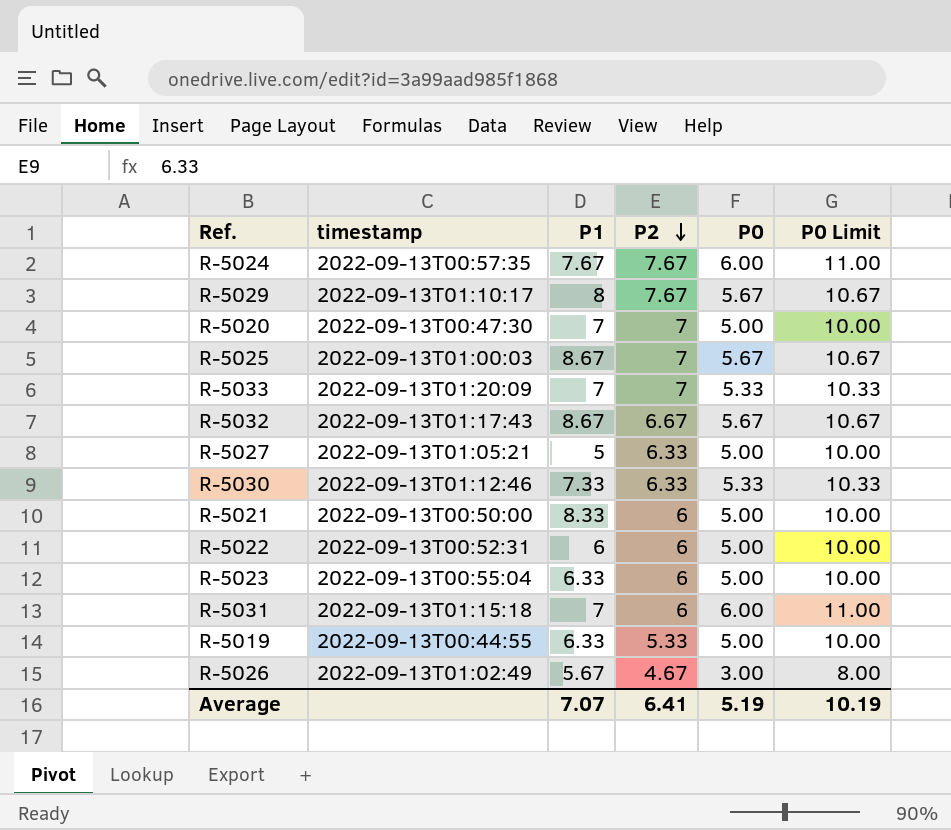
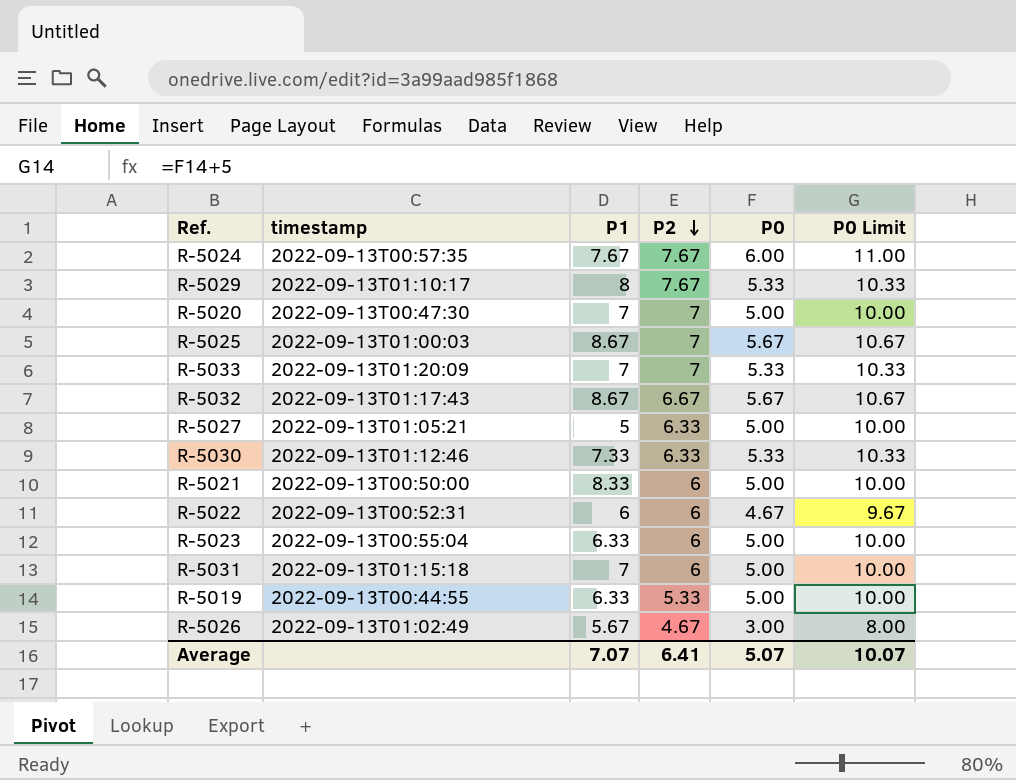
R-5029 | P0: 5.67 -> 5.33
R-5029 | P0 Limit: 10.67 -> 10.33
R-5022 | P0: 5.00 -> 4.67
R-5022 | P0 Limit: 10.00 -> 9.67
R-5031 | P0: 6.00 -> 5.00
R-5031 | P0 Limit: 11.00 -> 10.00
Average | P0: 5.19 -> 5.07
Average | P0 Limit: 10.19 -> 10.07

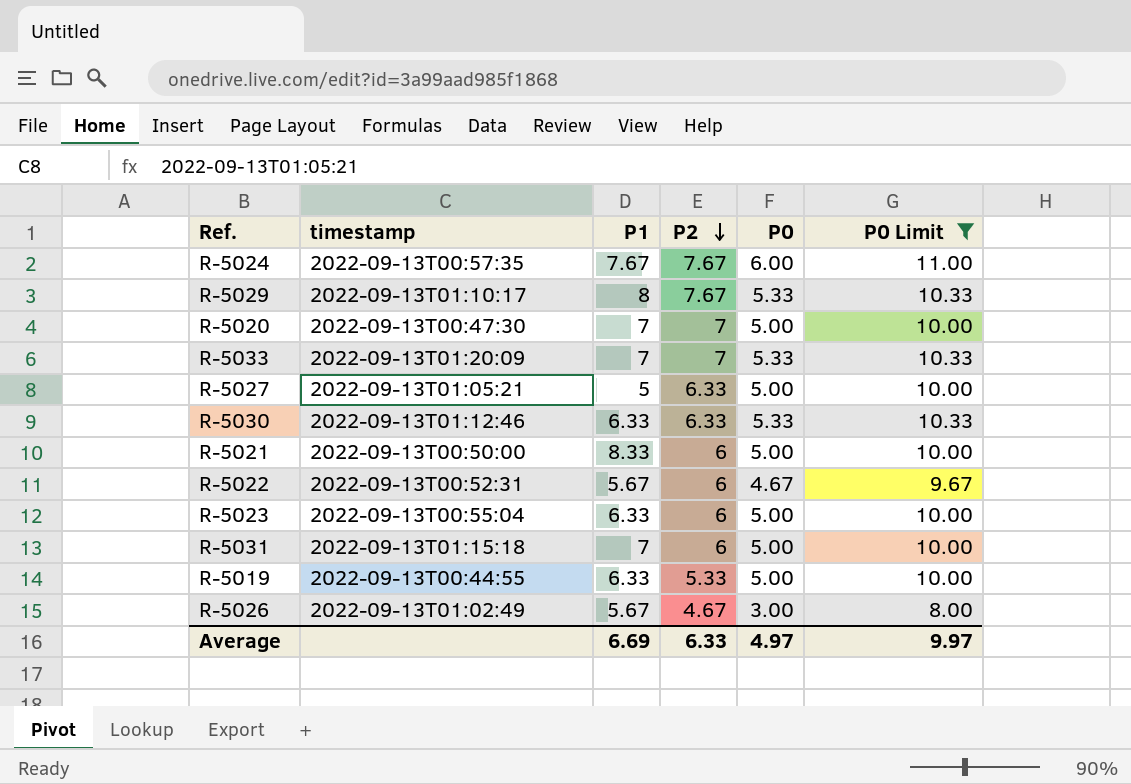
filter: none -> P0 Limit != 10.67
R-5030 | P1: 7.33 -> 6.33
R-5022 | P1: 6 -> 5.67
Average | P1: 7.07 -> 6.69
Average | P2: 6.41 -> 6.33
Average | P0: 5.07 -> 4.97
Average | P0 Limit: 10.07 -> 9.97

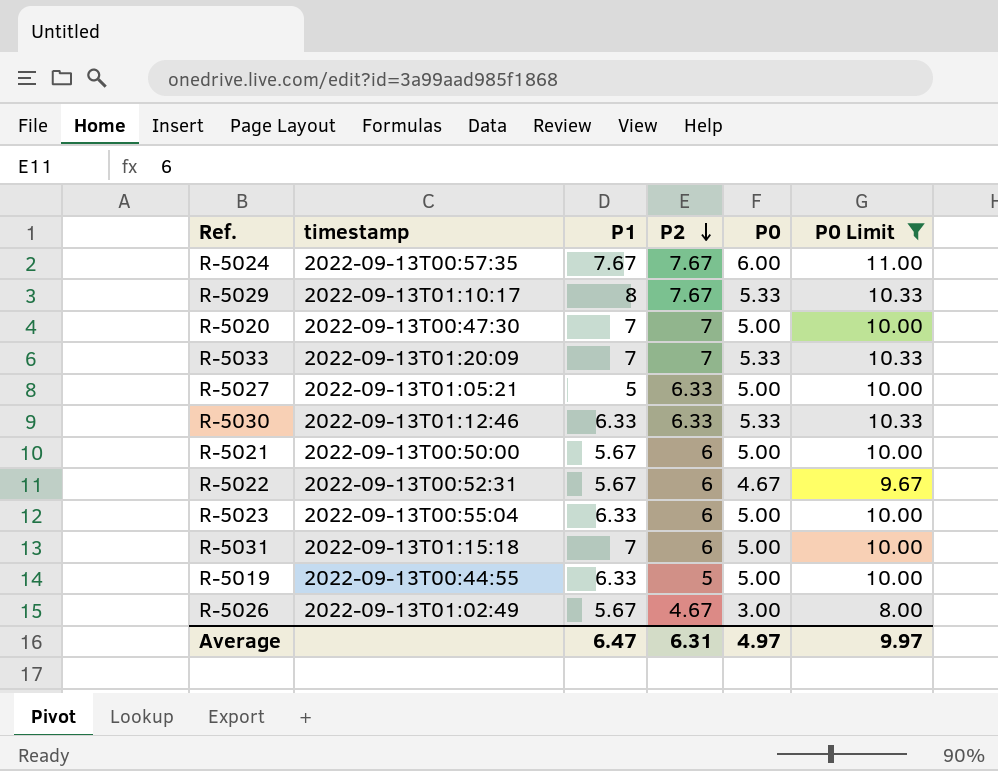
R-5021 | P1: 8.33 -> 5.67
R-5019 | P2: 5.33 -> 5
Average | P1: 6.69 -> 6.47
Average | P2: 6.33 -> 6.31

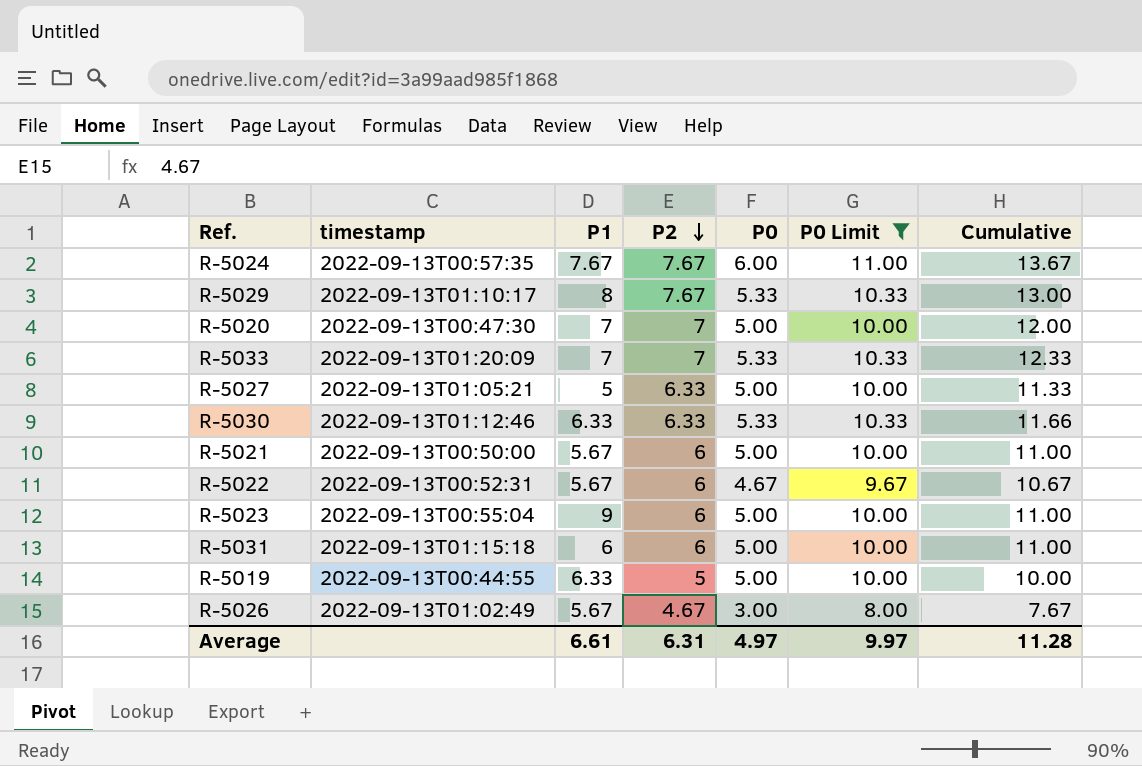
column Cumulative | formula: none -> [P2] + [P0]
R-5023 | P1: 6.33 -> 9
R-5031 | P1: 7 -> 6
Average | P1: 6.47 -> 6.61

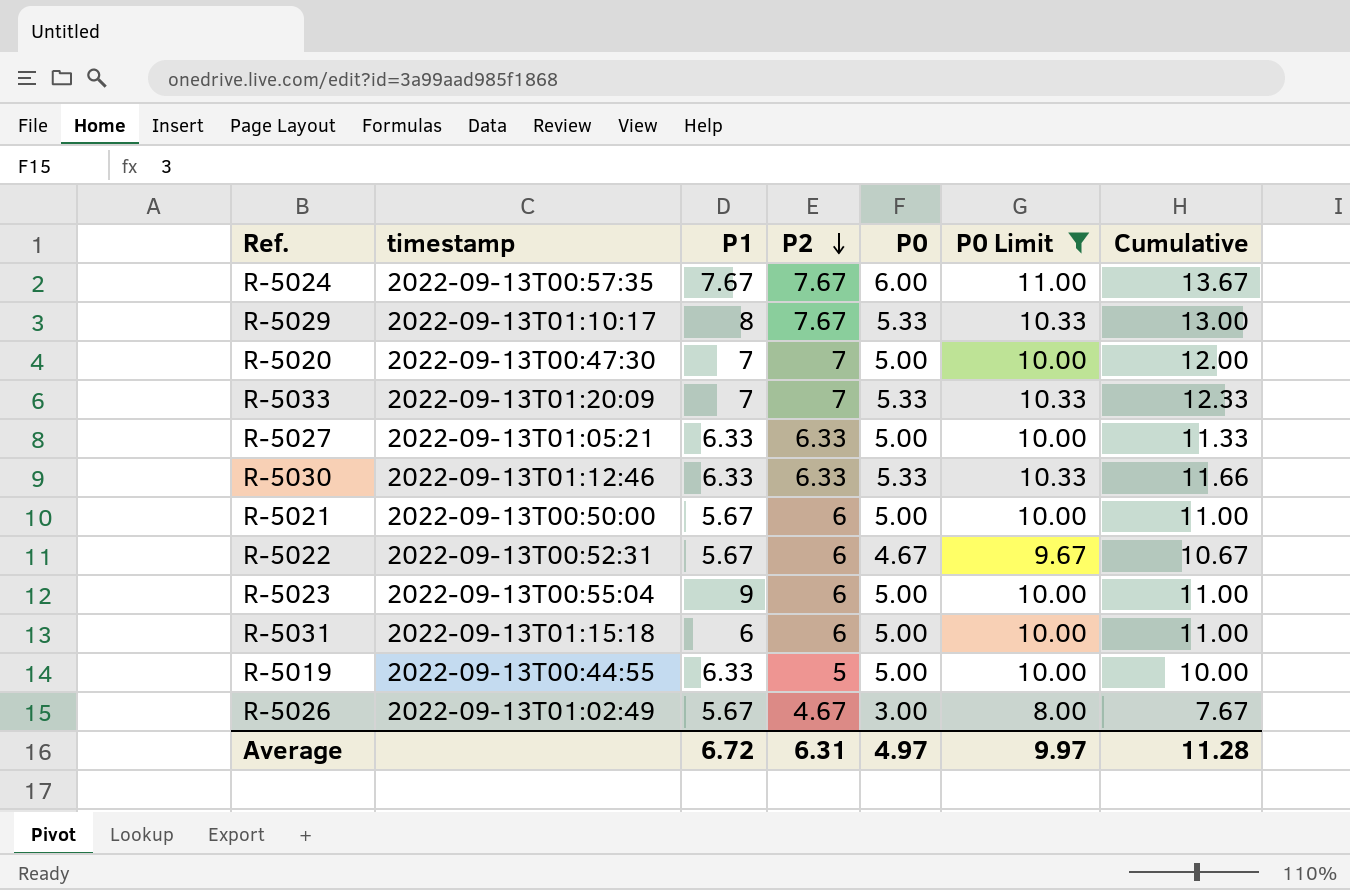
R-5027 | P1: 5 -> 6.33
Average | P1: 6.61 -> 6.72

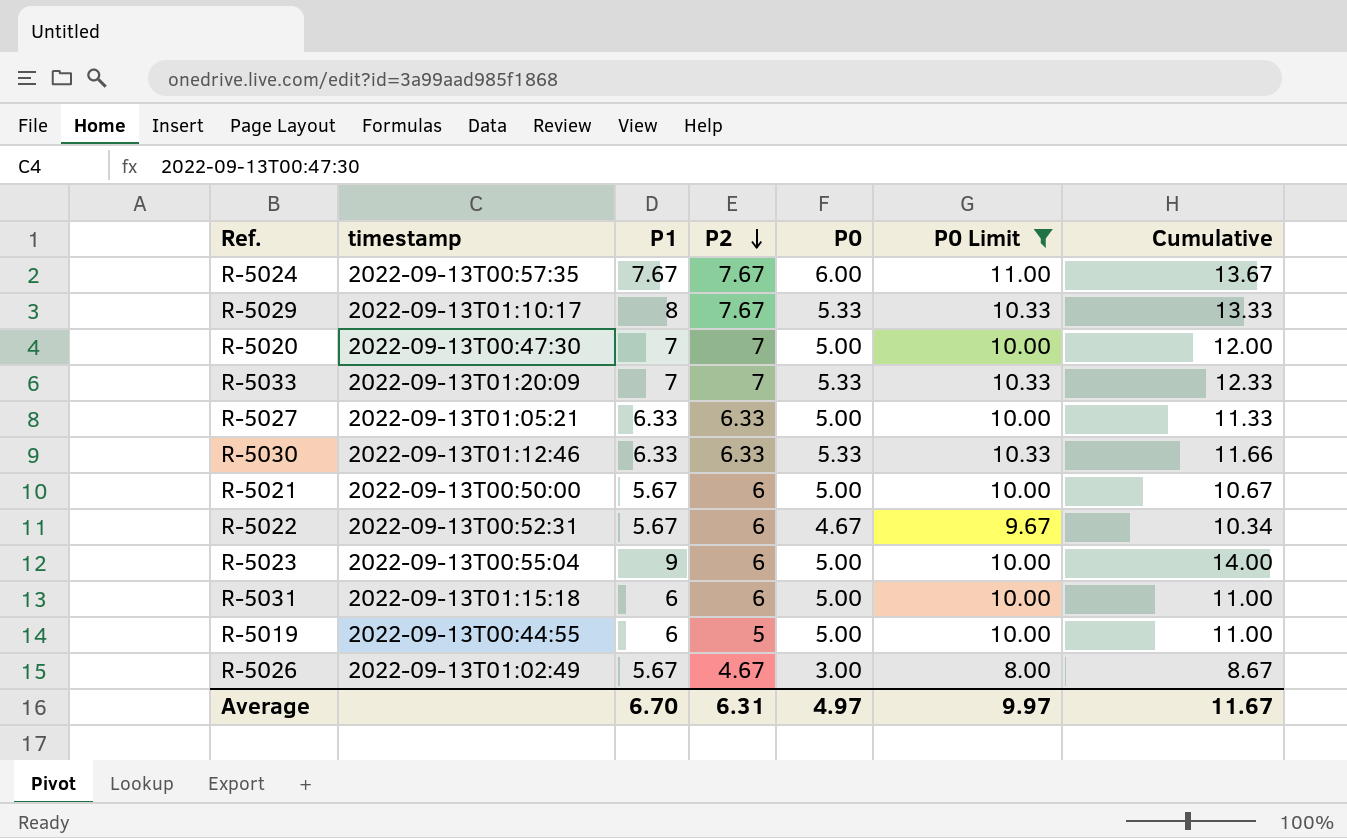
column Cumulative | formula: [P2] + [P0] -> [P1] + [P0]
R-5019 | P1: 6.33 -> 6
Average | P1: 6.72 -> 6.70
Average | Cumulative: 11.28 -> 11.67

